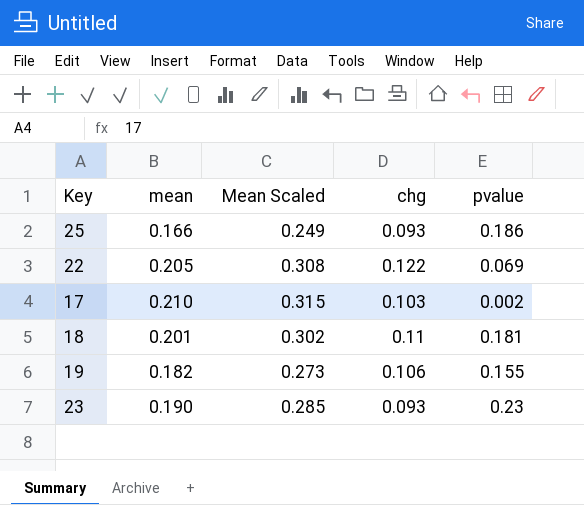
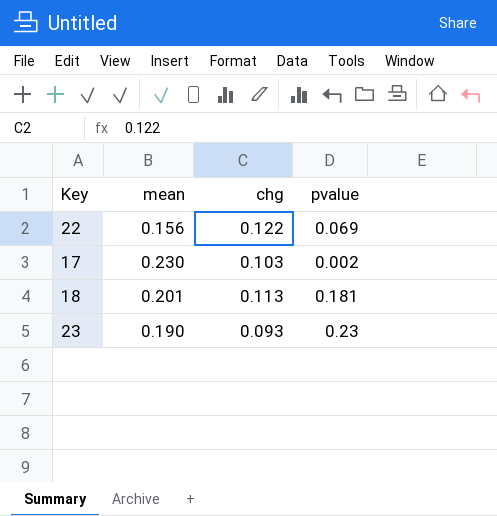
column Mean Scaled | formula: [mean] * 1.5 -> none
row 25: 0.166 | 0.249 | 0.093 | 0.186 -> none
row 19: 0.182 | 0.273 | 0.106 | 0.155 -> none
22 | mean: 0.205 -> 0.156
17 | mean: 0.210 -> 0.230
18 | chg: 0.11 -> 0.113

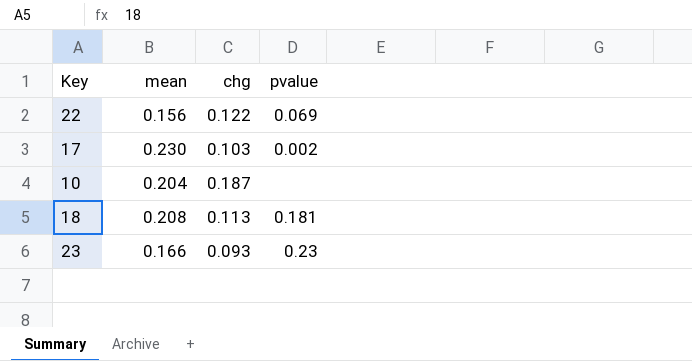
row 10: none -> 0.204 | 0.187 | none
18 | mean: 0.201 -> 0.208
23 | mean: 0.190 -> 0.166

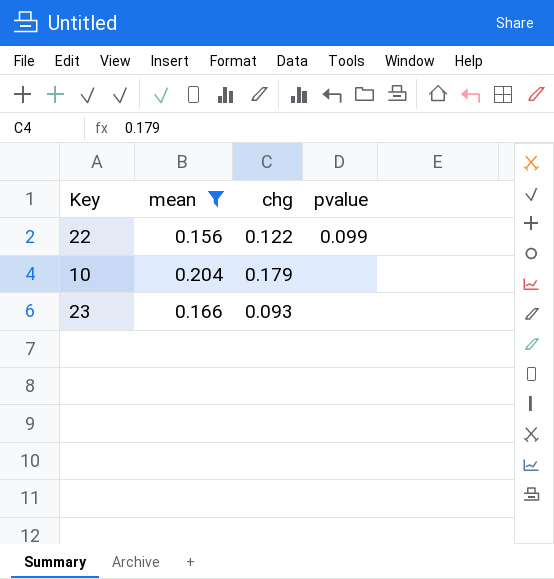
filter: none -> mean <= 0.204
22 | pvalue: 0.069 -> 0.099
10 | chg: 0.187 -> 0.179
23 | pvalue: 0.23 -> none

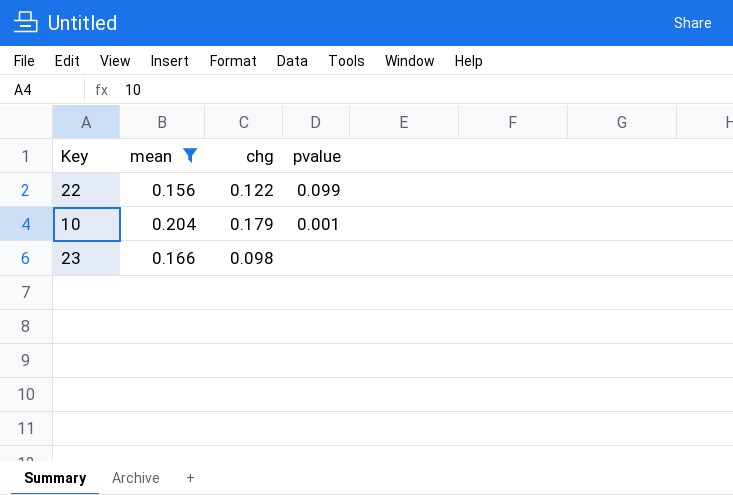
10 | pvalue: none -> 0.001
23 | chg: 0.093 -> 0.098

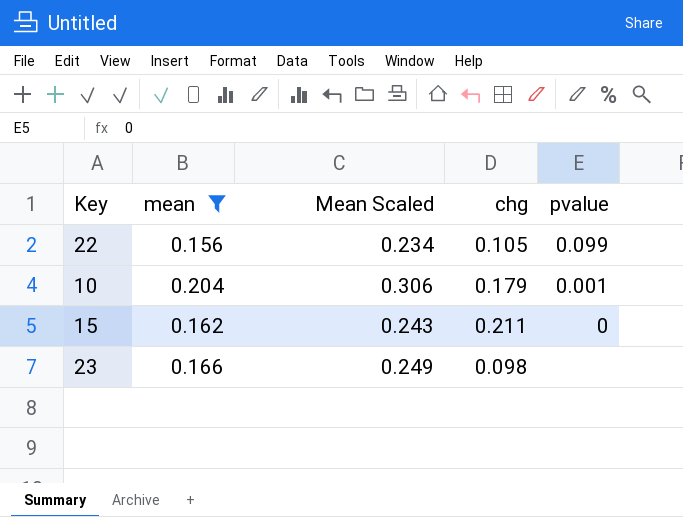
column Mean Scaled | formula: none -> [mean] * 1.5
22 | chg: 0.122 -> 0.105
row 15: none -> 0.162 | 0.243 | 0.211 | 0

